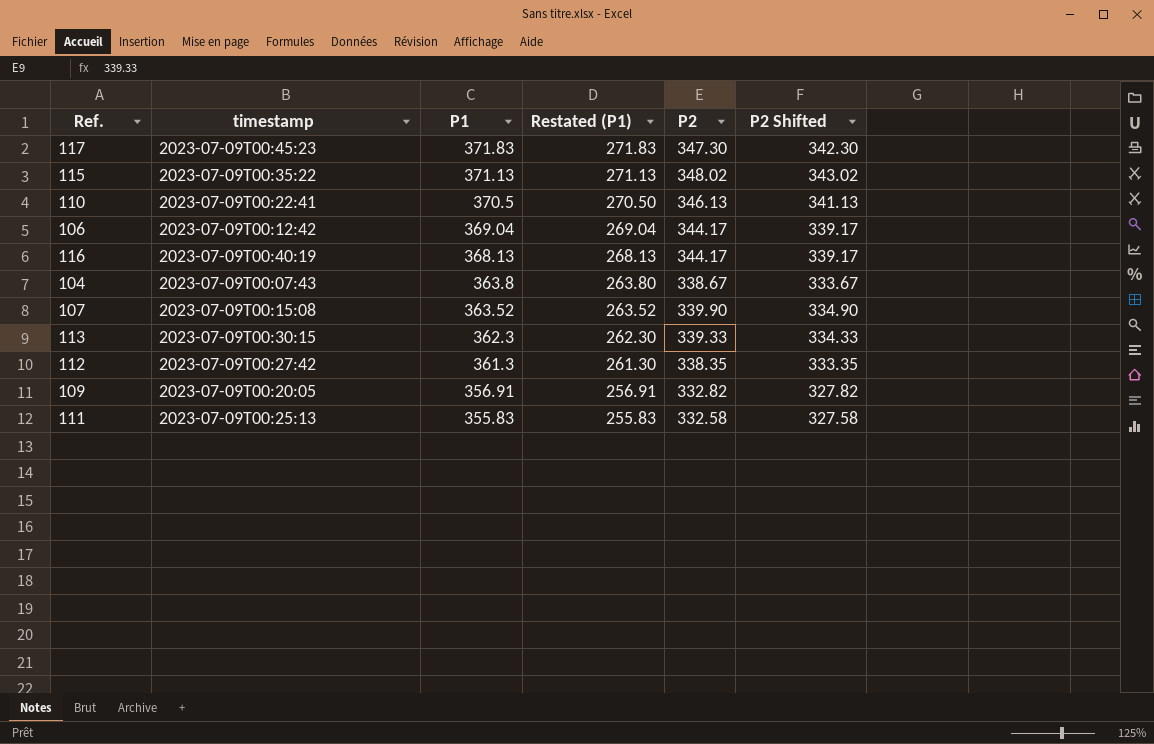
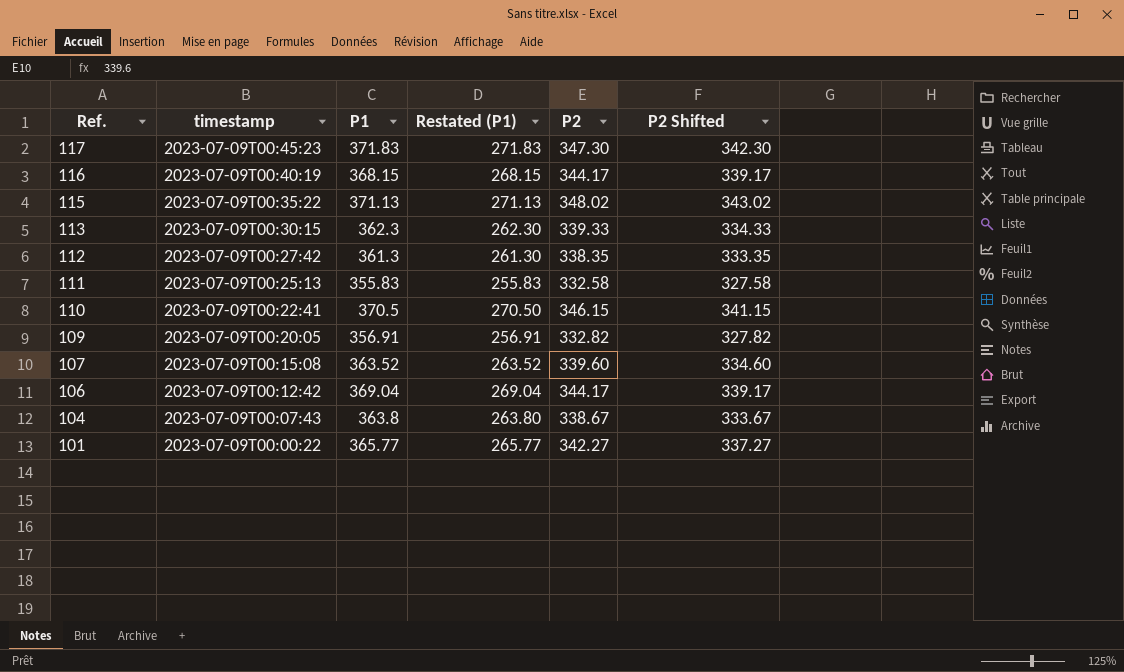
row order: P1 descending -> Ref. descending
116 | P1: 368.13 -> 368.15
116 | Restated (P1): 268.13 -> 268.15
110 | P2: 346.13 -> 346.15
110 | P2 Shifted: 341.13 -> 341.15
107 | P2: 339.90 -> 339.60
107 | P2 Shifted: 334.90 -> 334.60
row 101: none -> 2023-07-09T00:00:22 | 365.77 | 265.77 | 342.27 | 337.27

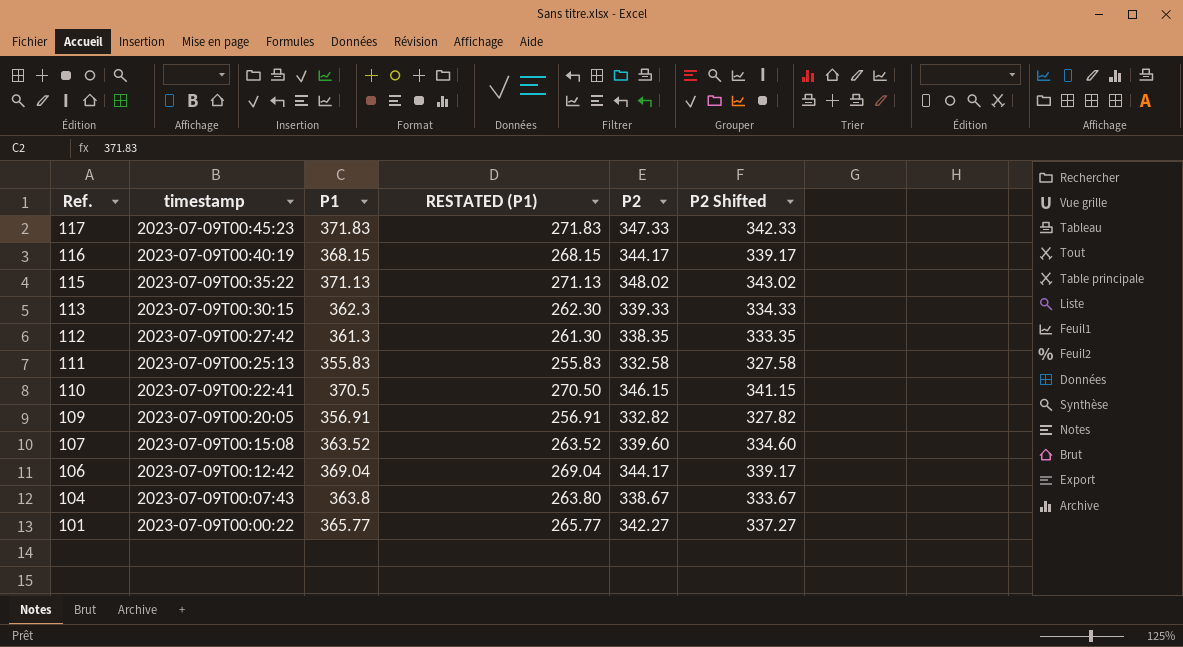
column name: Restated (P1) -> RESTATED (P1)
117 | P2: 347.30 -> 347.33
117 | P2 Shifted: 342.30 -> 342.33

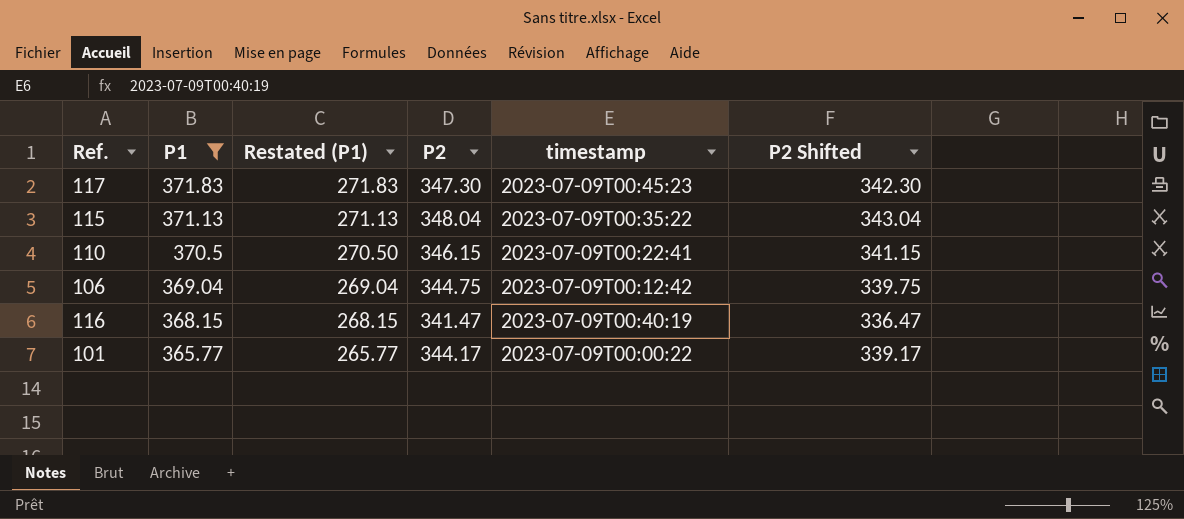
filter: none -> P1 >= 365.77
row order: Ref. descending -> P1 descending
column name: RESTATED (P1) -> Restated (P1)
column timestamp | position: 2 -> 5
117 | P2: 347.33 -> 347.30
117 | P2 Shifted: 342.33 -> 342.30
115 | P2: 348.02 -> 348.04
115 | P2 Shifted: 343.02 -> 343.04
106 | P2: 344.17 -> 344.75
106 | P2 Shifted: 339.17 -> 339.75
116 | P2: 344.17 -> 341.47
116 | P2 Shifted: 339.17 -> 336.47
101 | P2: 342.27 -> 344.17
101 | P2 Shifted: 337.27 -> 339.17

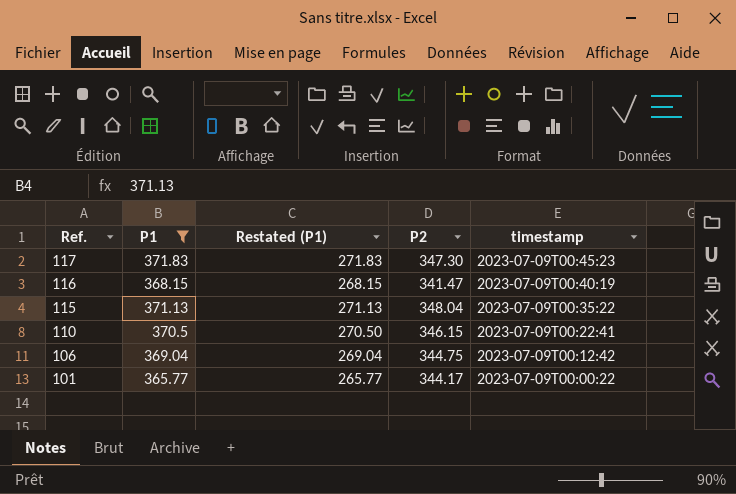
row order: P1 descending -> Ref. descending
column P2 Shifted | formula: [P2] - 5 -> none

